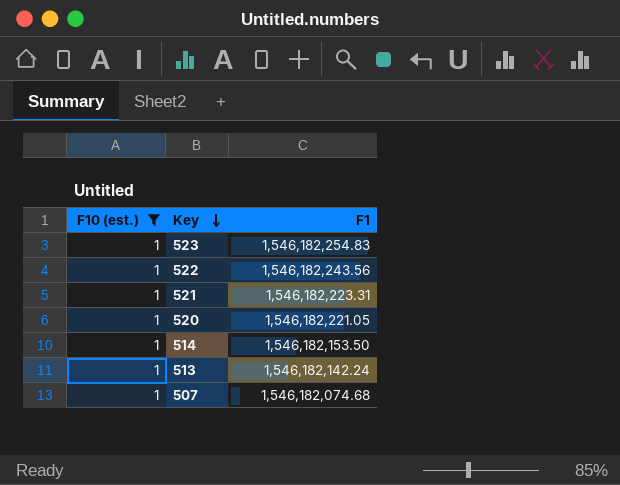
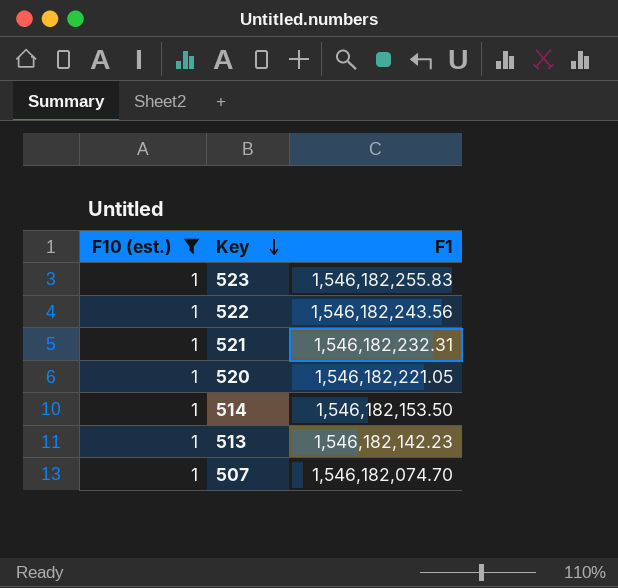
523 | F1: 1,546,182,254.83 -> 1,546,182,255.83
521 | F1: 1,546,182,223.31 -> 1,546,182,232.31
513 | F1: 1,546,182,142.24 -> 1,546,182,142.23
507 | F1: 1,546,182,074.68 -> 1,546,182,074.70

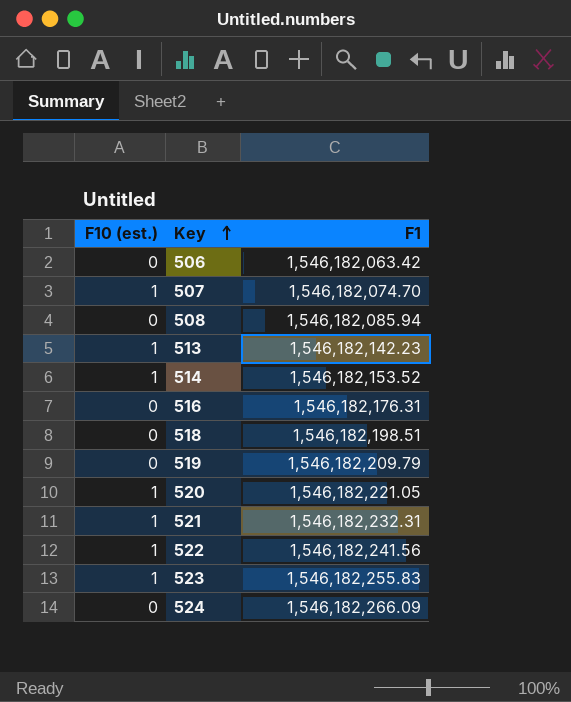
filter: F10 (est.) = 1 -> none
row order: Key descending -> Key ascending
514 | F1: 1,546,182,153.50 -> 1,546,182,153.52
522 | F1: 1,546,182,243.56 -> 1,546,182,241.56

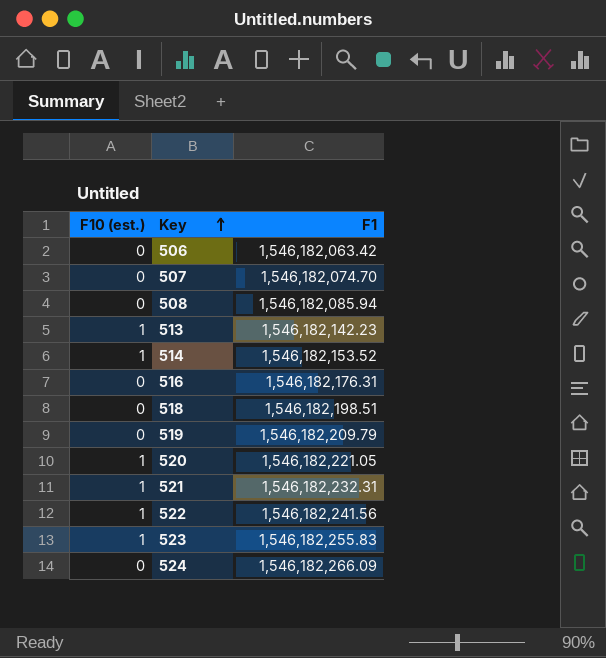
507 | F10 (est.): 1 -> 0

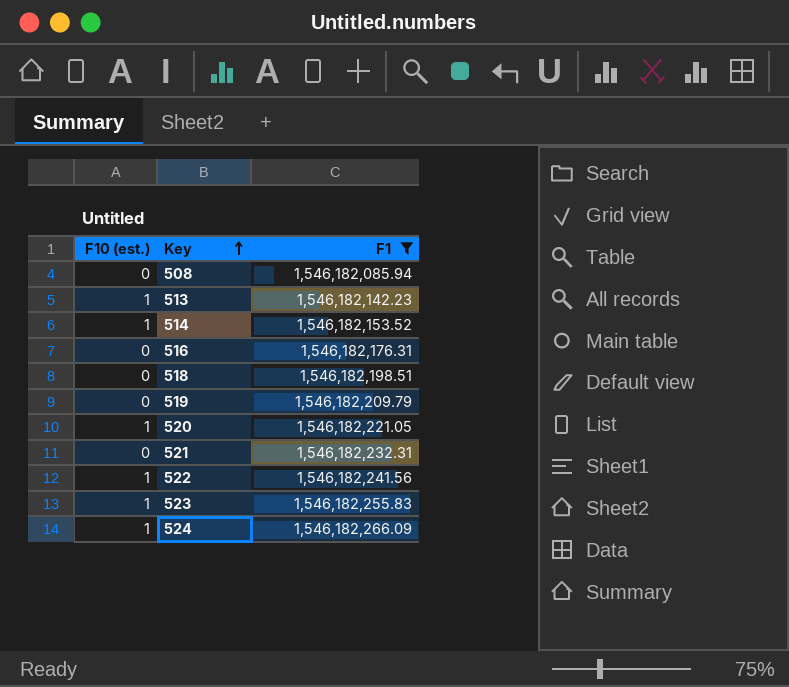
filter: none -> F1 >= 1,546,182,085.94
521 | F10 (est.): 1 -> 0
524 | F10 (est.): 0 -> 1

